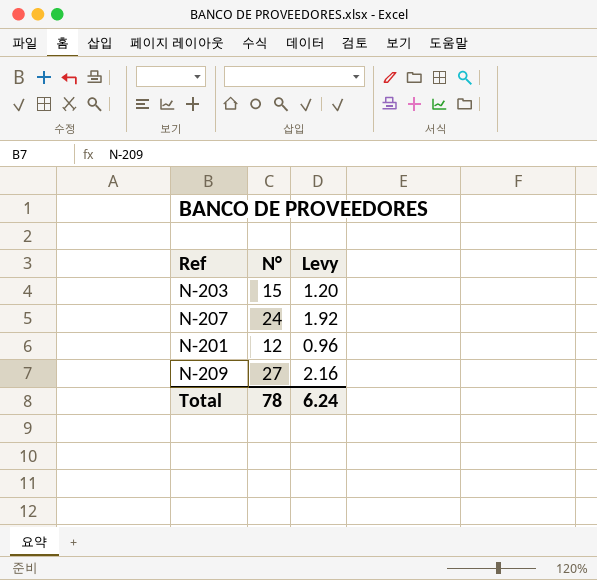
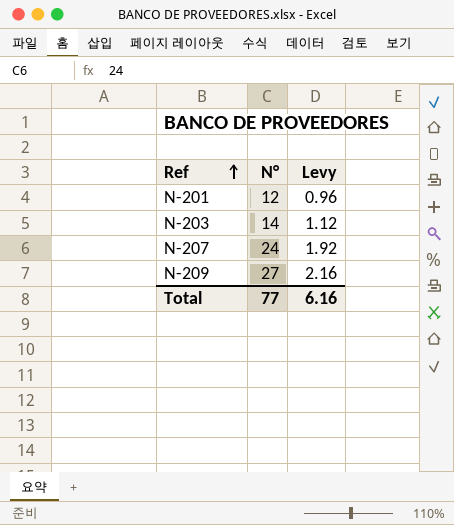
row order: none -> Ref ascending
N-203 | N°: 15 -> 14
N-203 | Levy: 1.20 -> 1.12
Total | N°: 78 -> 77
Total | Levy: 6.24 -> 6.16

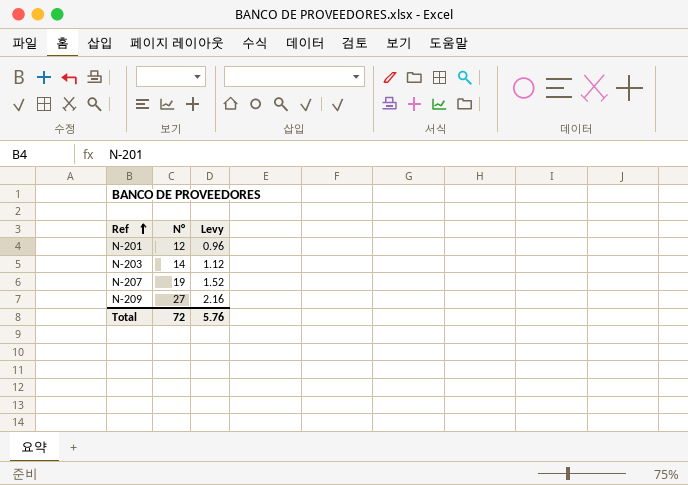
N-207 | N°: 24 -> 19
N-207 | Levy: 1.92 -> 1.52
Total | N°: 77 -> 72
Total | Levy: 6.16 -> 5.76

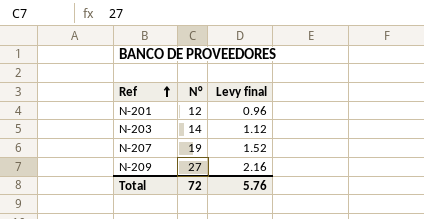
column name: Levy -> Levy final

